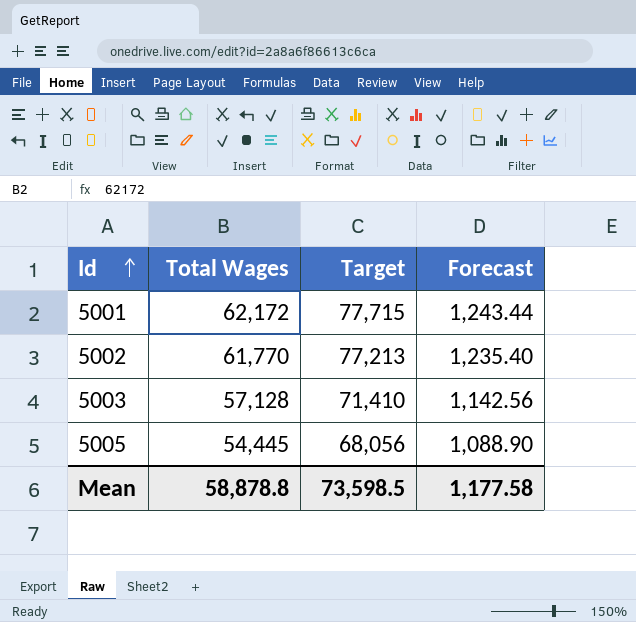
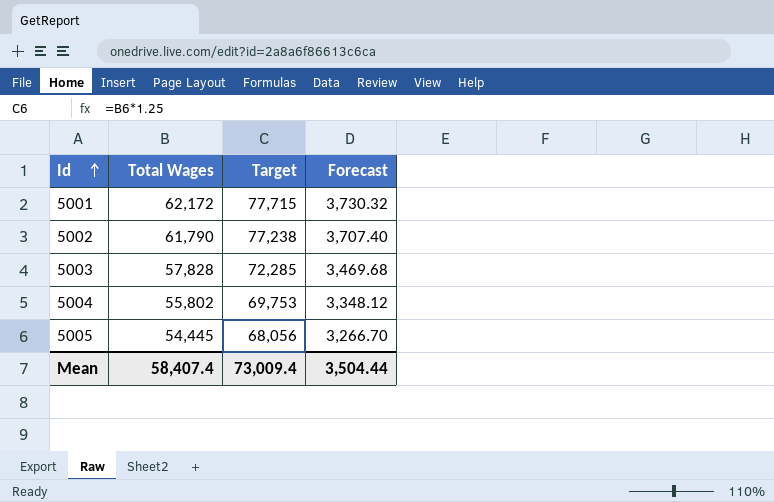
column Forecast | formula: [Total Wages] * 0.02 -> [Total Wages] * 0.06
5002 | Total Wages: 61,770 -> 61,790
5002 | Target: 77,213 -> 77,238
5003 | Total Wages: 57,128 -> 57,828
5003 | Target: 71,410 -> 72,285
row 5004: none -> 55,802 | 69,753 | 3,348.12
Mean | Total Wages: 58,878.8 -> 58,407.4
Mean | Target: 73,598.5 -> 73,009.4
Mean | Forecast: 1,177.58 -> 3,504.44

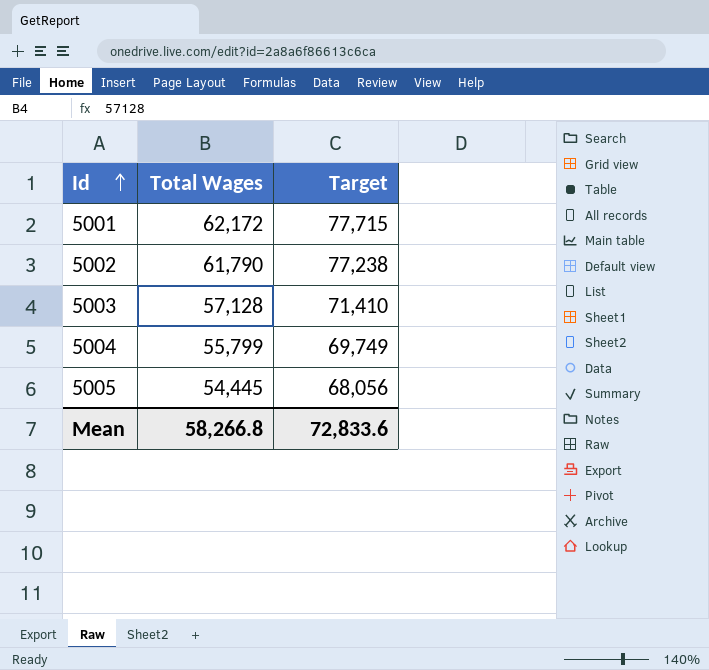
column Forecast | formula: [Total Wages] * 0.06 -> none
5003 | Total Wages: 57,828 -> 57,128
5003 | Target: 72,285 -> 71,410
5004 | Total Wages: 55,802 -> 55,799
5004 | Target: 69,753 -> 69,749
Mean | Total Wages: 58,407.4 -> 58,266.8
Mean | Target: 73,009.4 -> 72,833.6

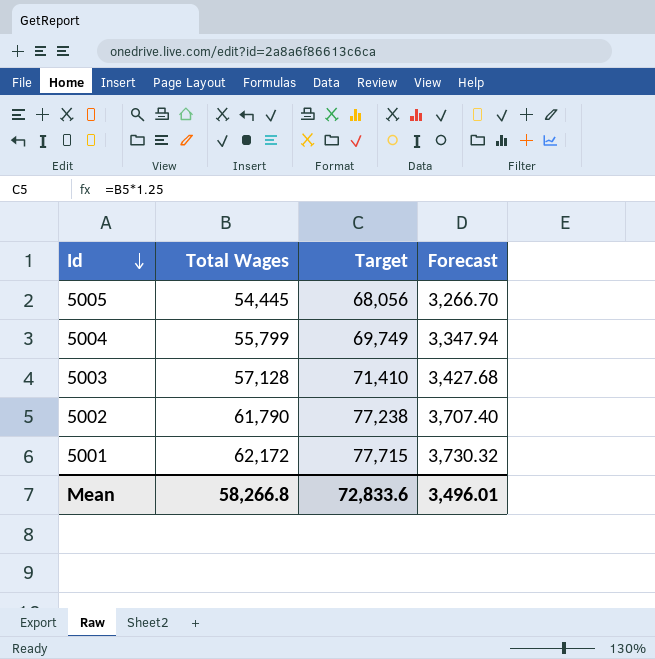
row order: Id ascending -> Id descending
column Forecast | formula: none -> [Total Wages] * 0.06

